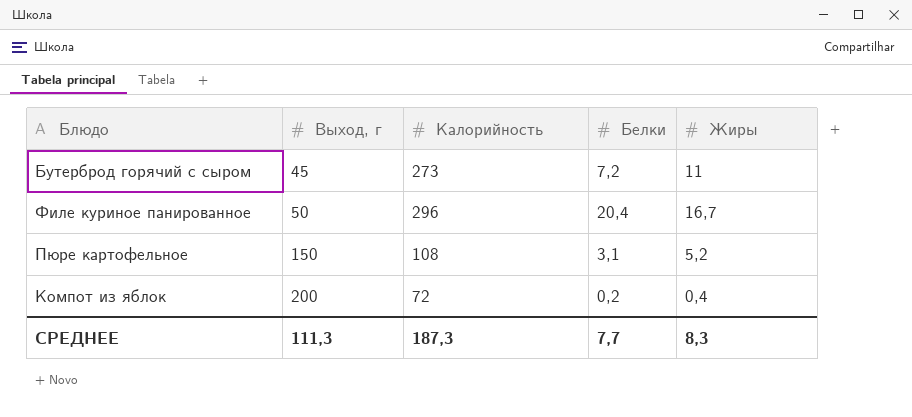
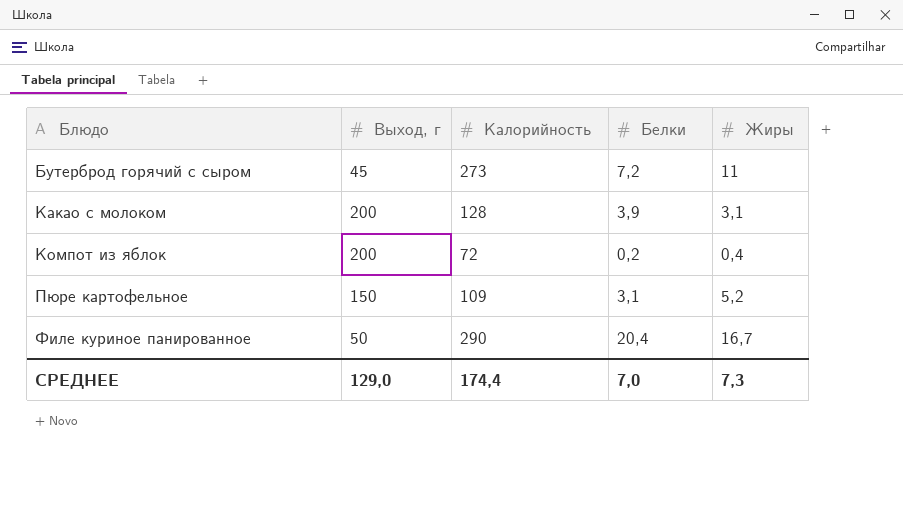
row order: Выход, г ascending -> Блюдо ascending
row Какао с молоком: none -> 200 | 128 | 3,9 | 3,1
Пюре картофельное | Калорийность: 108 -> 109
Филе куриное панированное | Калорийность: 296 -> 290
СРЕДНЕЕ | Выход, г: 111,3 -> 129,0
СРЕДНЕЕ | Калорийность: 187,3 -> 174,4
СРЕДНЕЕ | Белки: 7,7 -> 7,0
СРЕДНЕЕ | Жиры: 8,3 -> 7,3

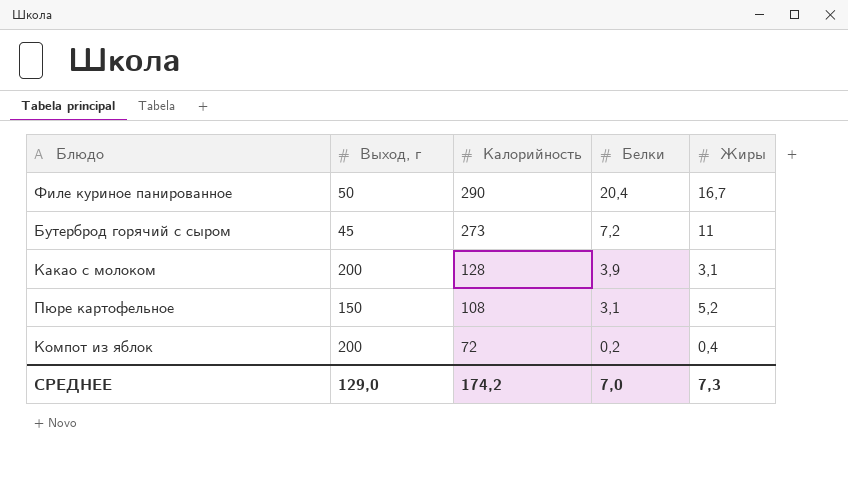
row order: Блюдо ascending -> Калорийность descending
Пюре картофельное | Калорийность: 109 -> 108
СРЕДНЕЕ | Калорийность: 174,4 -> 174,2

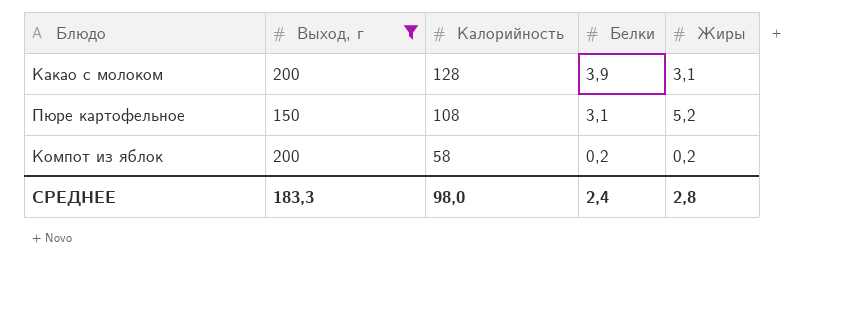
filter: none -> Выход, г >= 150
Компот из яблок | Калорийность: 72 -> 58
Компот из яблок | Жиры: 0,4 -> 0,2
СРЕДНЕЕ | Выход, г: 129,0 -> 183,3
СРЕДНЕЕ | Калорийность: 174,2 -> 98,0
СРЕДНЕЕ | Белки: 7,0 -> 2,4
СРЕДНЕЕ | Жиры: 7,3 -> 2,8

